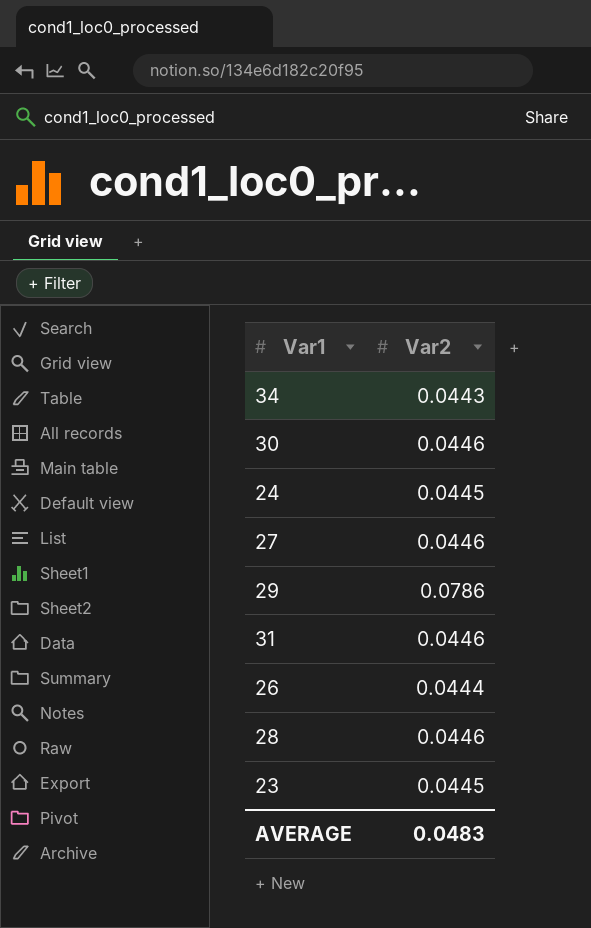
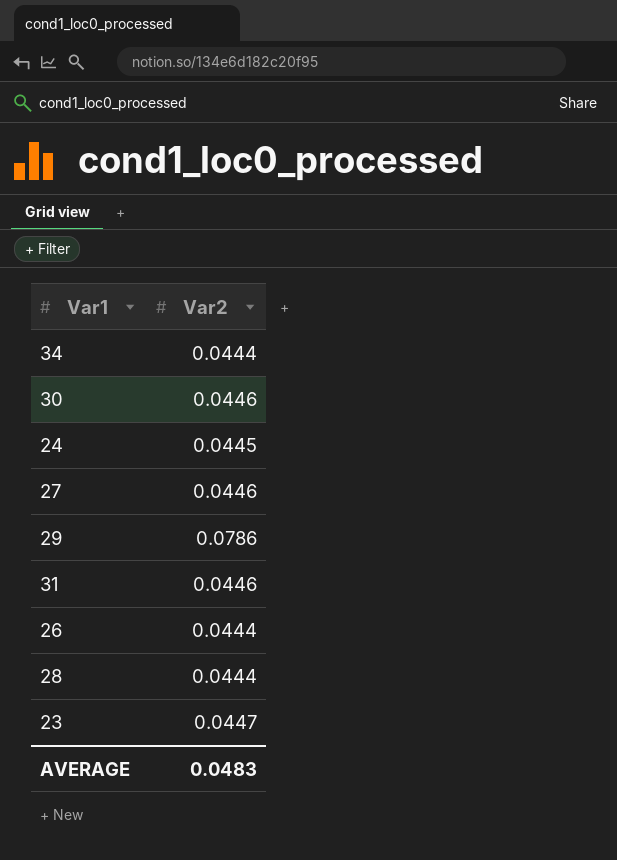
34 | Var2: 0.0443 -> 0.0444
28 | Var2: 0.0446 -> 0.0444
23 | Var2: 0.0445 -> 0.0447

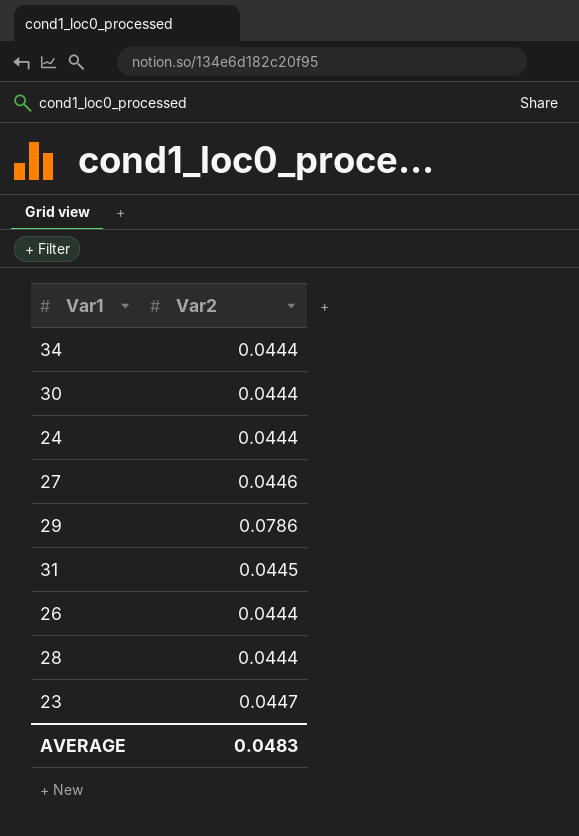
30 | Var2: 0.0446 -> 0.0444
24 | Var2: 0.0445 -> 0.0444
31 | Var2: 0.0446 -> 0.0445

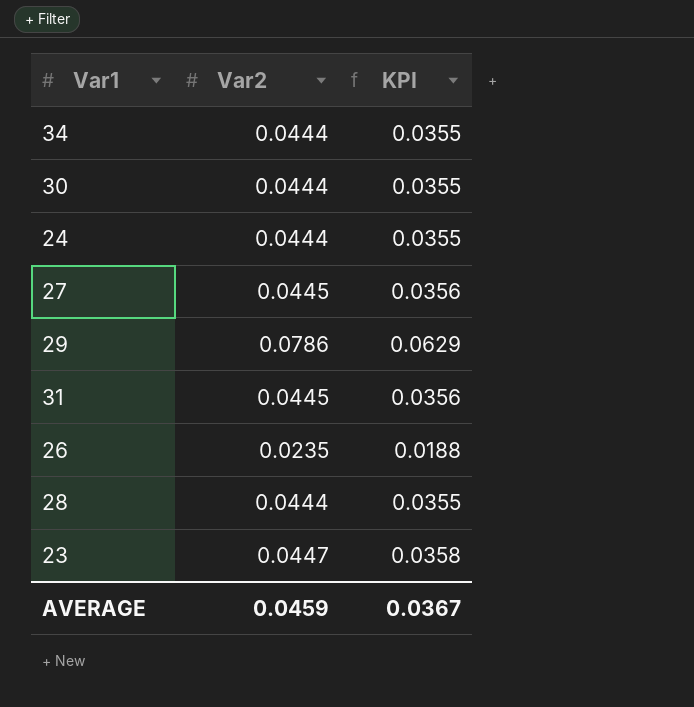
column KPI | formula: none -> [Var2] * 0.8
27 | Var2: 0.0446 -> 0.0445
26 | Var2: 0.0444 -> 0.0235
AVERAGE | Var2: 0.0483 -> 0.0459

